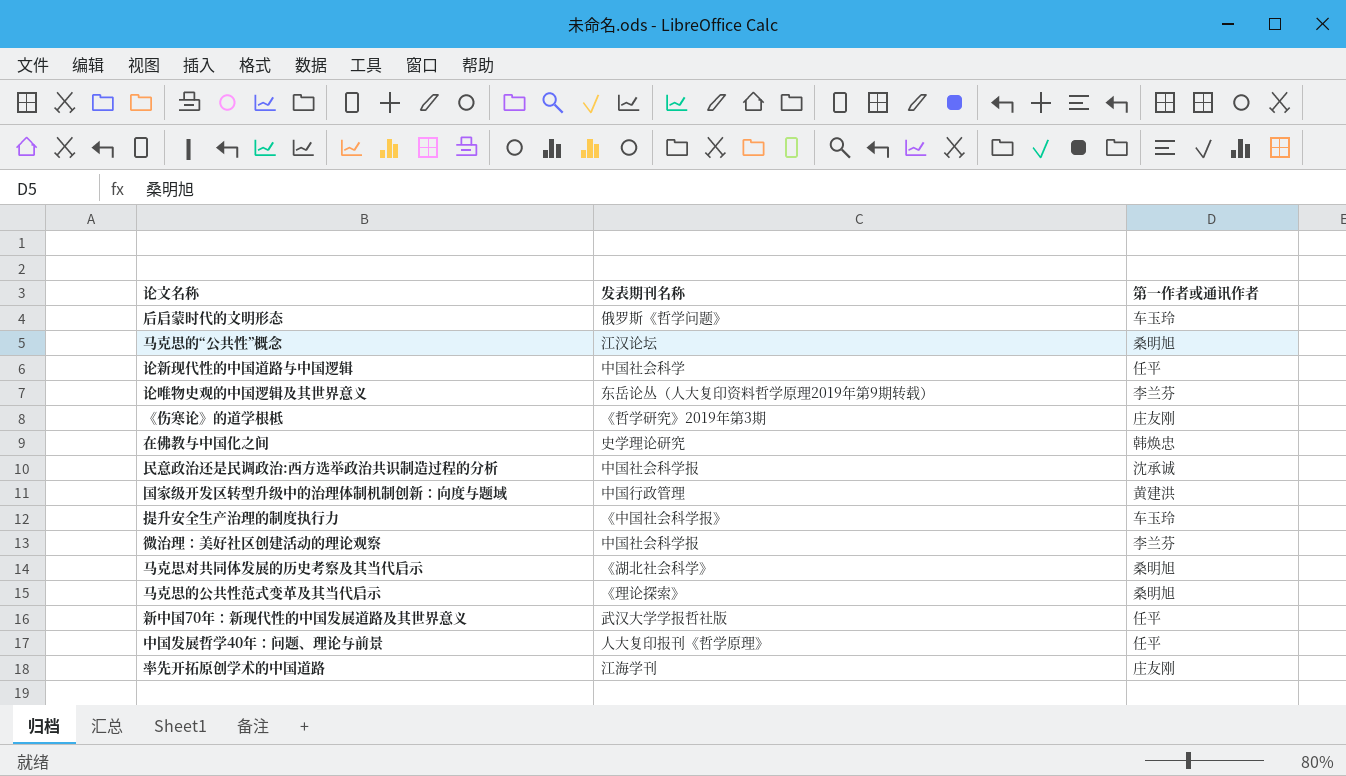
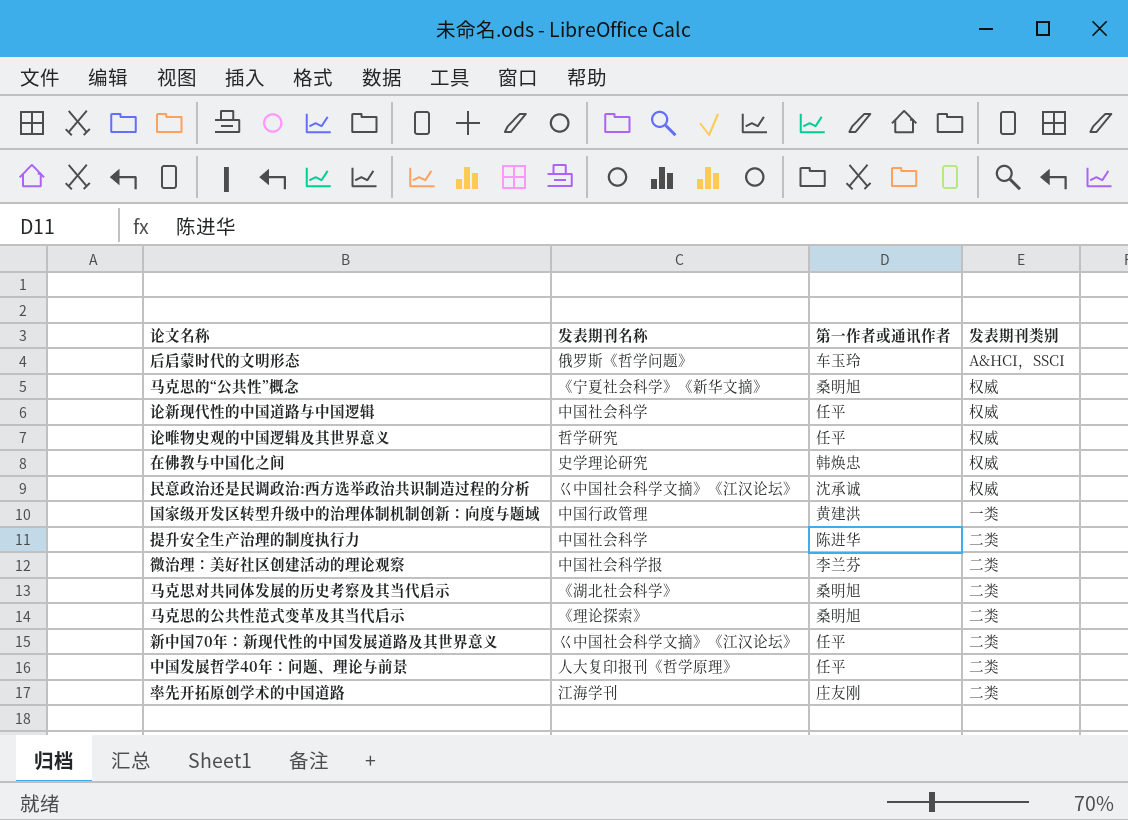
column 发表期刊类别 | position: none -> 4
row 《伤寒论》的道学根柢: 《哲学研究》2019年第3期 | 庄友刚 -> none
马克思的“公共性”概念 | 发表期刊名称: 江汉论坛 -> 《宁夏社会科学》《新华文摘》
论唯物史观的中国逻辑及其世界意义 | 发表期刊名称: 东岳论丛（人大复印资料哲学原理2019年第9期转载） -> 哲学研究
论唯物史观的中国逻辑及其世界意义 | 第一作者或通讯作者: 李兰芬 -> 任平
民意政治还是民调政治:西方选举政治共识制造过程的分析 | 发表期刊名称: 中国社会科学报 -> 巜中国社会科学文摘》《江汉论坛》
提升安全生产治理的制度执行力 | 发表期刊名称: 《中国社会科学报》 -> 中国社会科学
提升安全生产治理的制度执行力 | 第一作者或通讯作者: 车玉玲 -> 陈进华
新中国70年：新现代性的中国发展道路及其世界意义 | 发表期刊名称: 武汉大学学报哲社版 -> 巜中国社会科学文摘》《江汉论坛》

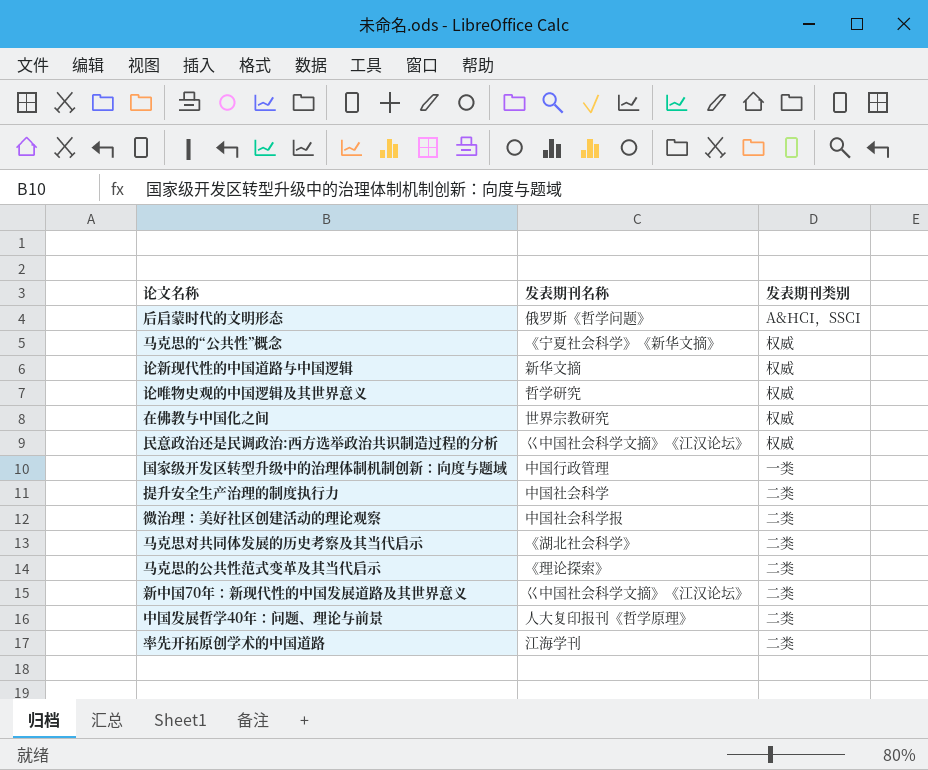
column 第一作者或通讯作者 | position: 3 -> none
论新现代性的中国道路与中国逻辑 | 发表期刊名称: 中国社会科学 -> 新华文摘
在佛教与中国化之间 | 发表期刊名称: 史学理论研究 -> 世界宗教研究

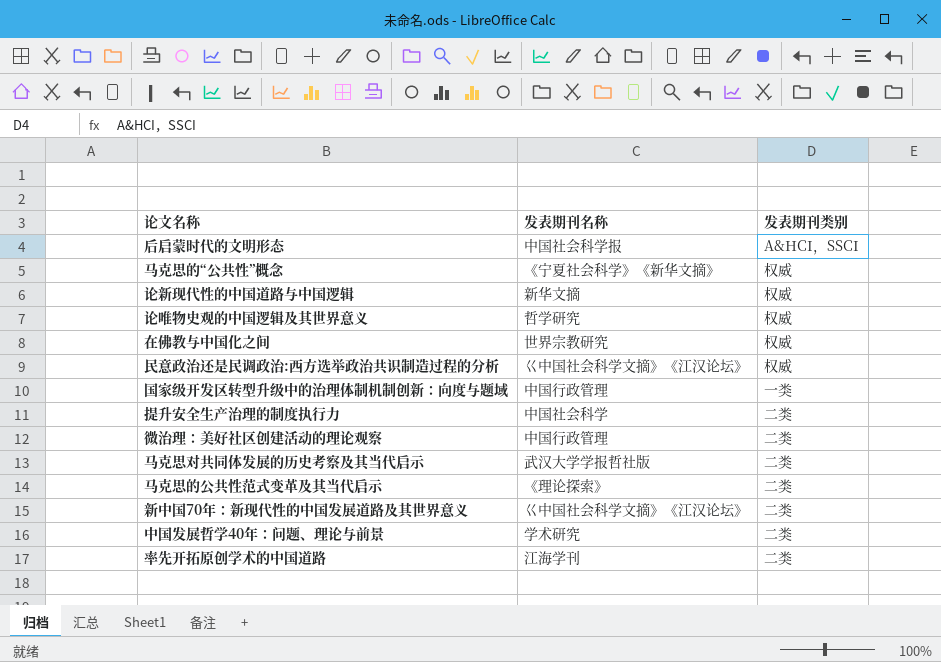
后启蒙时代的文明形态 | 发表期刊名称: 俄罗斯《哲学问题》 -> 中国社会科学报
微治理：美好社区创建活动的理论观察 | 发表期刊名称: 中国社会科学报 -> 中国行政管理
马克思对共同体发展的历史考察及其当代启示 | 发表期刊名称: 《湖北社会科学》 -> 武汉大学学报哲社版
中国发展哲学40年：问题、理论与前景 | 发表期刊名称: 人大复印报刊《哲学原理》 -> 学术研究

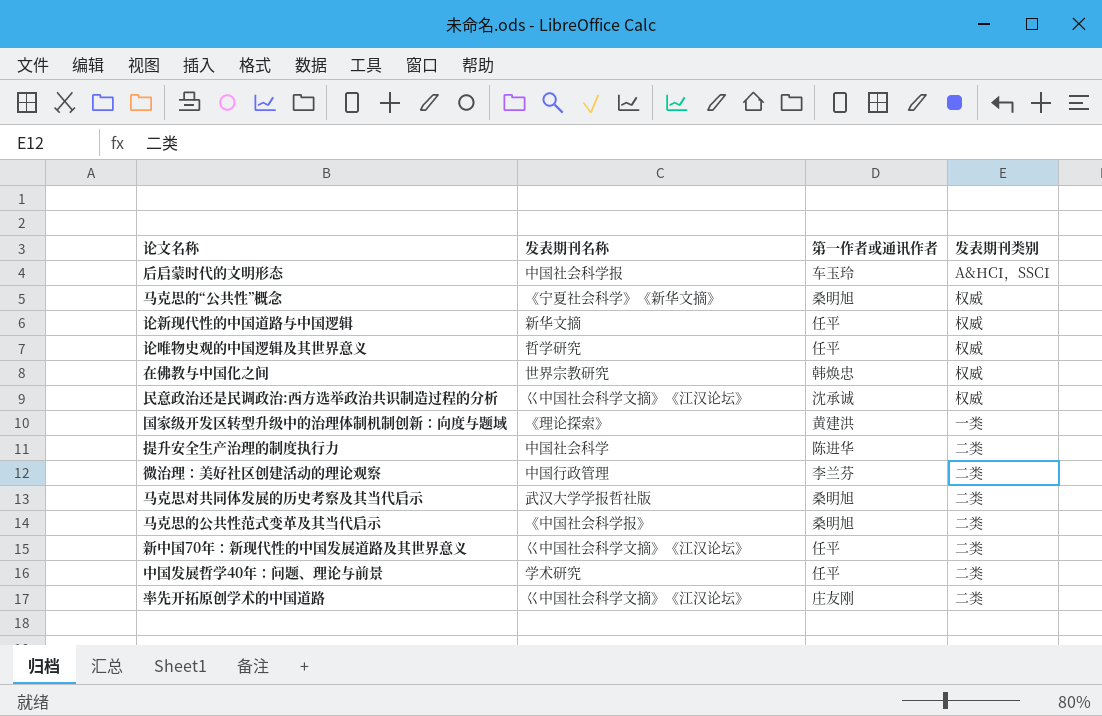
column 第一作者或通讯作者 | position: none -> 3
国家级开发区转型升级中的治理体制机制创新：向度与题域 | 发表期刊名称: 中国行政管理 -> 《理论探索》
马克思的公共性范式变革及其当代启示 | 发表期刊名称: 《理论探索》 -> 《中国社会科学报》
率先开拓原创学术的中国道路 | 发表期刊名称: 江海学刊 -> 巜中国社会科学文摘》《江汉论坛》

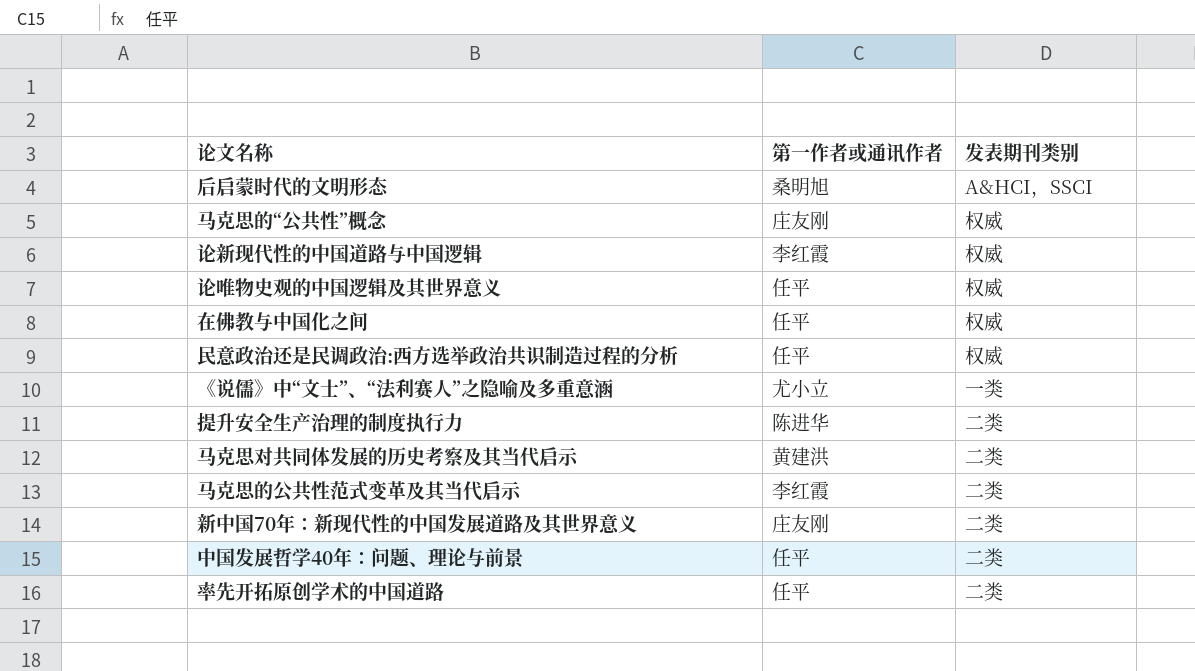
column 发表期刊名称 | position: 2 -> none
row 国家级开发区转型升级中的治理体制机制创新：向度与题域: 《理论探索》 | 黄建洪 | 一类 -> none
row 微治理：美好社区创建活动的理论观察: 中国行政管理 | 李兰芬 | 二类 -> none
后启蒙时代的文明形态 | 第一作者或通讯作者: 车玉玲 -> 桑明旭
马克思的“公共性”概念 | 第一作者或通讯作者: 桑明旭 -> 庄友刚
论新现代性的中国道路与中国逻辑 | 第一作者或通讯作者: 任平 -> 李红霞
在佛教与中国化之间 | 第一作者或通讯作者: 韩焕忠 -> 任平
民意政治还是民调政治:西方选举政治共识制造过程的分析 | 第一作者或通讯作者: 沈承诚 -> 任平
row 《说儒》中“文士”、“法利赛人”之隐喻及多重意涵: none -> 尤小立 | 一类
马克思对共同体发展的历史考察及其当代启示 | 第一作者或通讯作者: 桑明旭 -> 黄建洪
马克思的公共性范式变革及其当代启示 | 第一作者或通讯作者: 桑明旭 -> 李红霞
新中国70年：新现代性的中国发展道路及其世界意义 | 第一作者或通讯作者: 任平 -> 庄友刚
率先开拓原创学术的中国道路 | 第一作者或通讯作者: 庄友刚 -> 任平

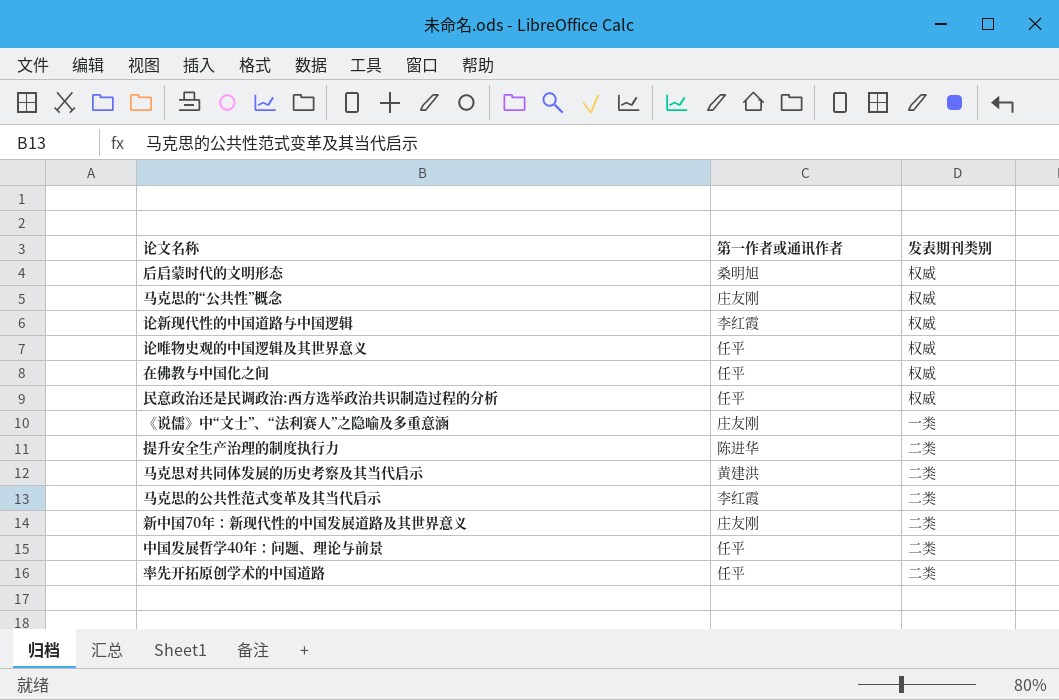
后启蒙时代的文明形态 | 发表期刊类别: A&HCI，SSCI -> 权威
《说儒》中“文士”、“法利赛人”之隐喻及多重意涵 | 第一作者或通讯作者: 尤小立 -> 庄友刚

